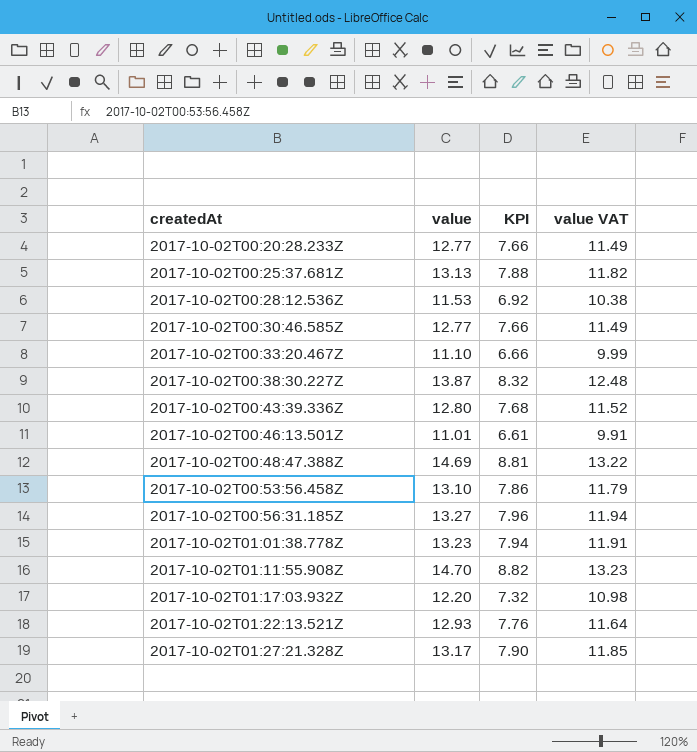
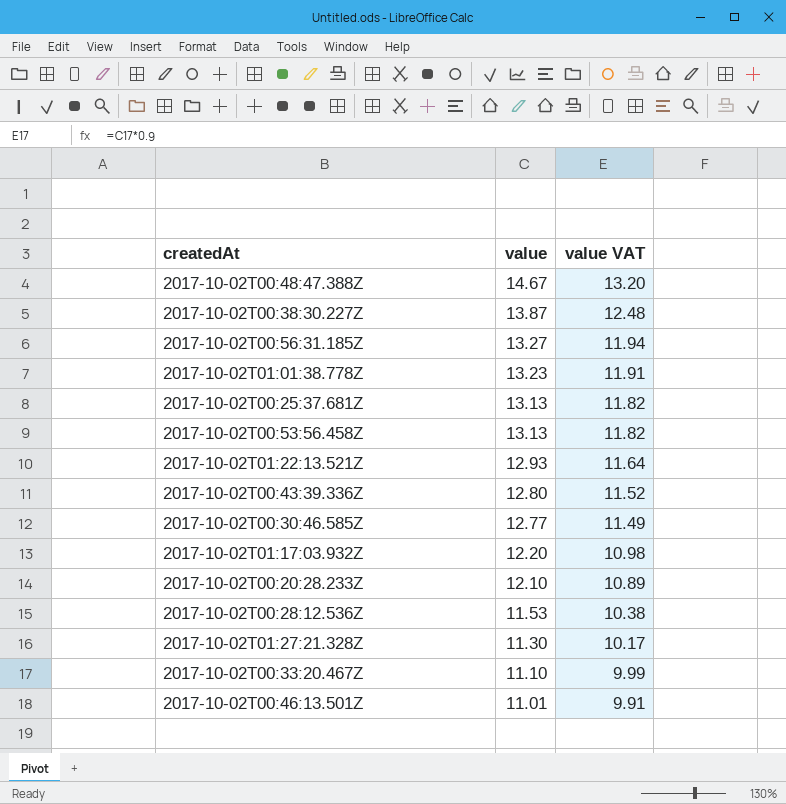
row order: createdAt ascending -> value descending
column KPI | formula: [value] * 0.6 -> none
row 2017-10-02T01:11:55.908Z: 14.70 | 8.82 | 13.23 -> none
2017-10-02T00:48:47.388Z | value: 14.69 -> 14.67
2017-10-02T00:48:47.388Z | value VAT: 13.22 -> 13.20
2017-10-02T00:53:56.458Z | value: 13.10 -> 13.13
2017-10-02T00:53:56.458Z | value VAT: 11.79 -> 11.82
2017-10-02T00:20:28.233Z | value: 12.77 -> 12.10
2017-10-02T00:20:28.233Z | value VAT: 11.49 -> 10.89
2017-10-02T01:27:21.328Z | value: 13.17 -> 11.30
2017-10-02T01:27:21.328Z | value VAT: 11.85 -> 10.17

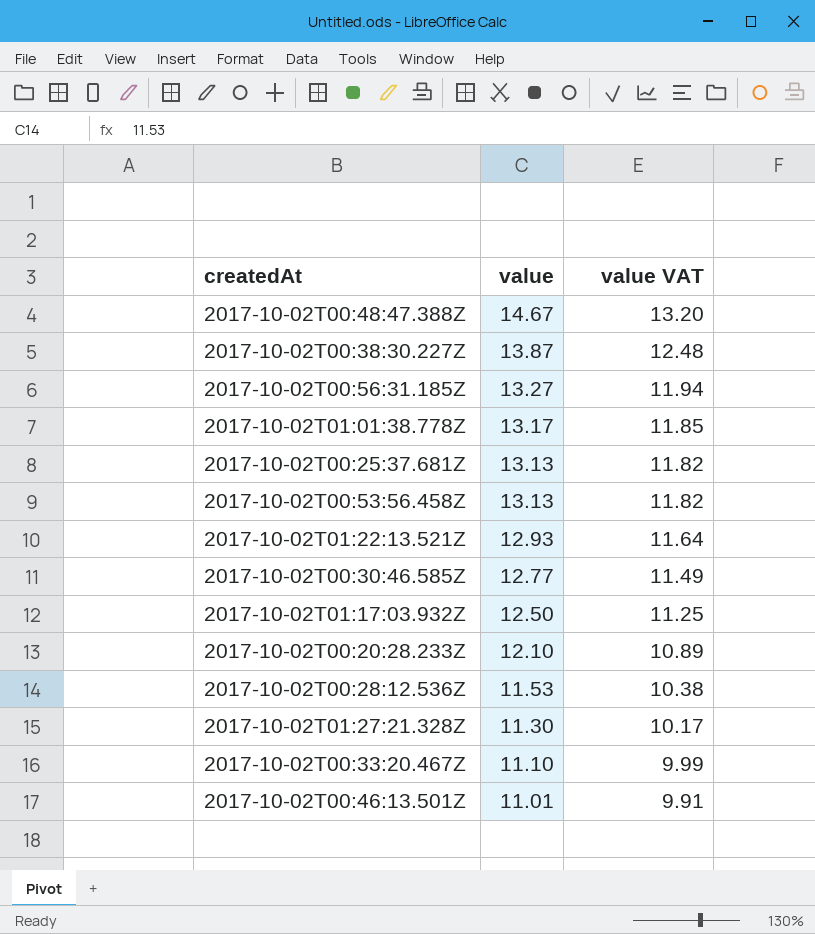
row 2017-10-02T00:43:39.336Z: 12.80 | 11.52 -> none
2017-10-02T01:01:38.778Z | value: 13.23 -> 13.17
2017-10-02T01:01:38.778Z | value VAT: 11.91 -> 11.85
2017-10-02T01:17:03.932Z | value: 12.20 -> 12.50
2017-10-02T01:17:03.932Z | value VAT: 10.98 -> 11.25

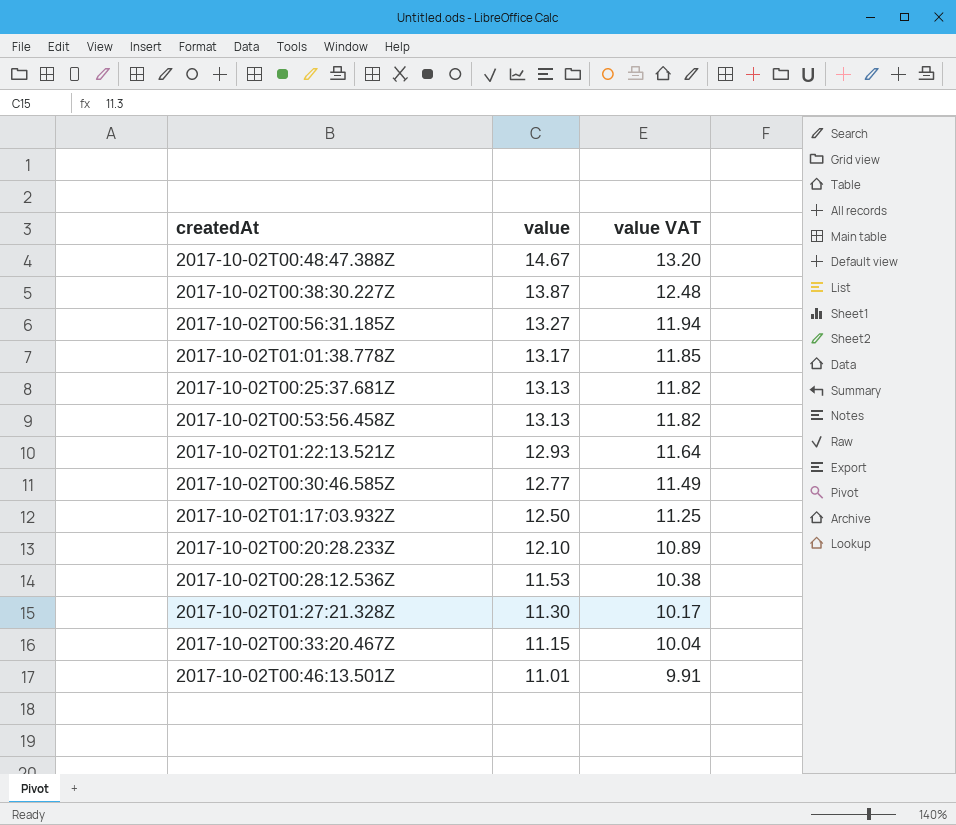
2017-10-02T00:33:20.467Z | value: 11.10 -> 11.15
2017-10-02T00:33:20.467Z | value VAT: 9.99 -> 10.04

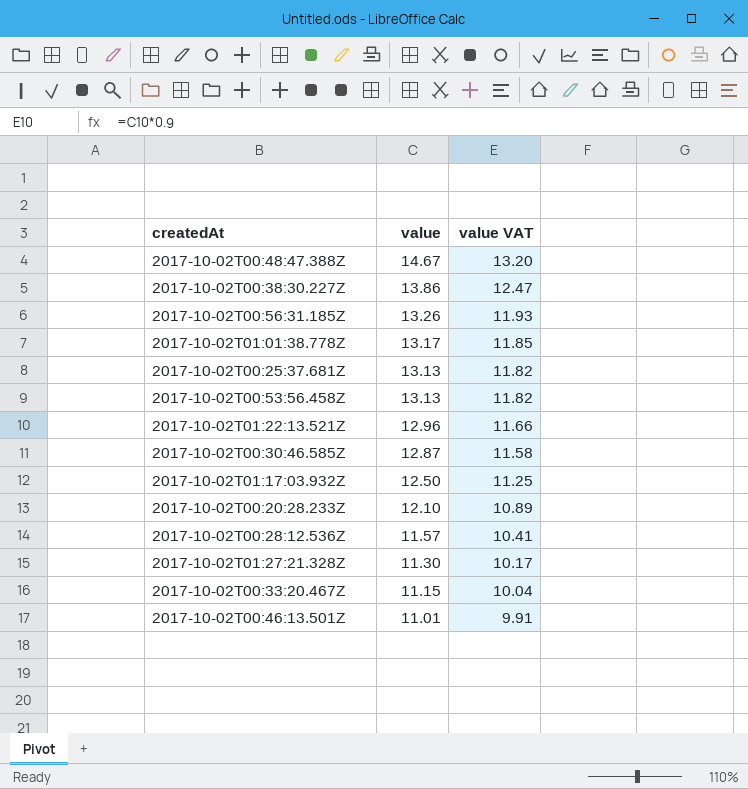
2017-10-02T00:38:30.227Z | value: 13.87 -> 13.86
2017-10-02T00:38:30.227Z | value VAT: 12.48 -> 12.47
2017-10-02T00:56:31.185Z | value: 13.27 -> 13.26
2017-10-02T00:56:31.185Z | value VAT: 11.94 -> 11.93
2017-10-02T01:22:13.521Z | value: 12.93 -> 12.96
2017-10-02T01:22:13.521Z | value VAT: 11.64 -> 11.66
2017-10-02T00:30:46.585Z | value: 12.77 -> 12.87
2017-10-02T00:30:46.585Z | value VAT: 11.49 -> 11.58
2017-10-02T00:28:12.536Z | value: 11.53 -> 11.57
2017-10-02T00:28:12.536Z | value VAT: 10.38 -> 10.41

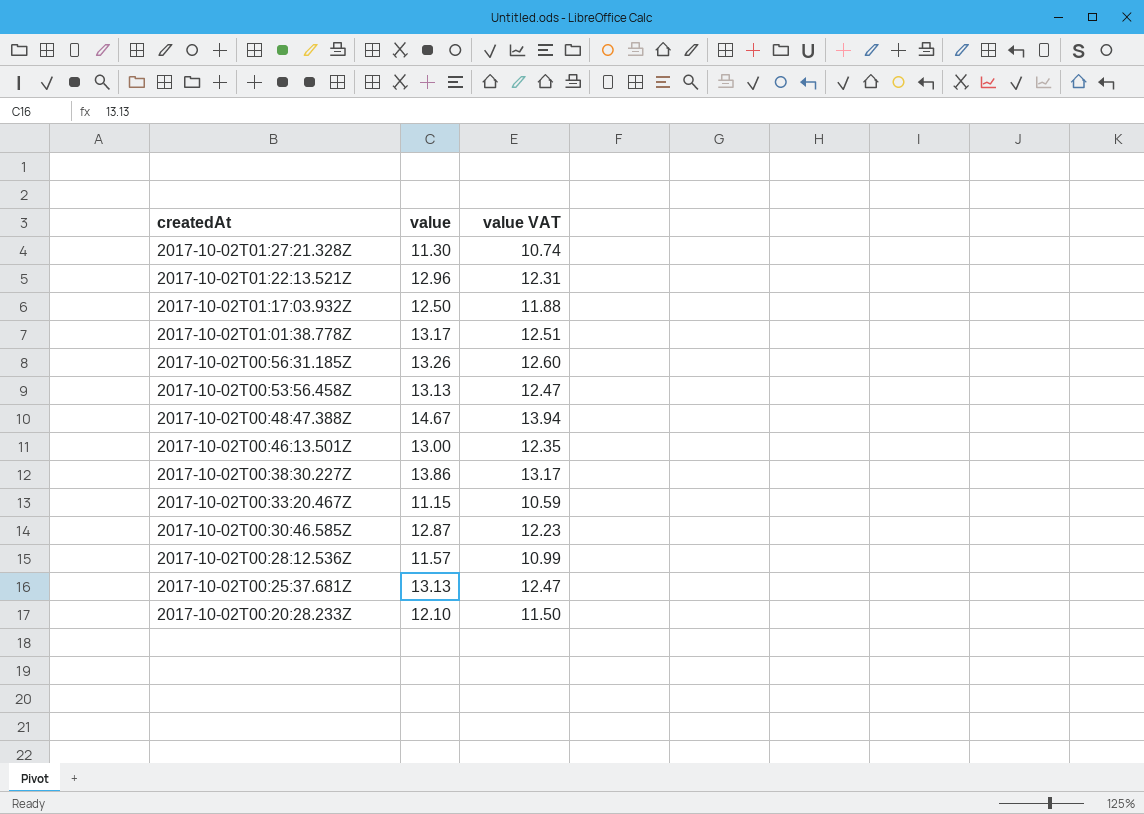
row order: value descending -> createdAt descending
column value VAT | formula: [value] * 0.9 -> [value] * 0.95
2017-10-02T00:46:13.501Z | value: 11.01 -> 13.00

